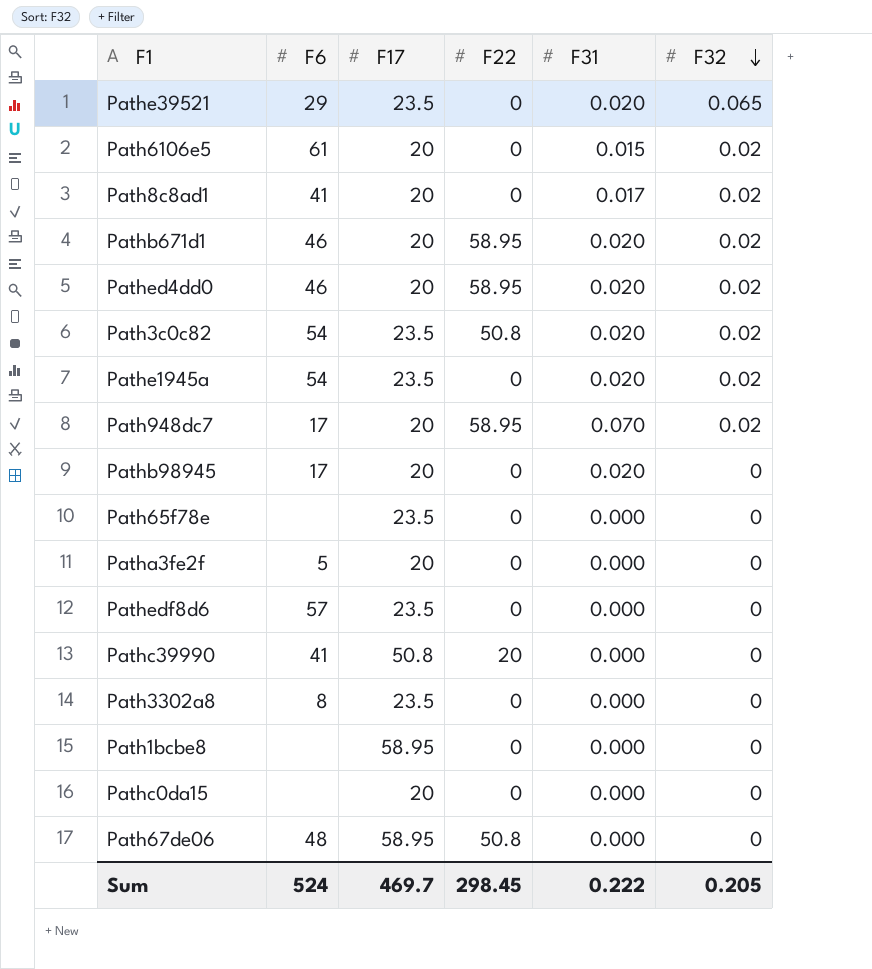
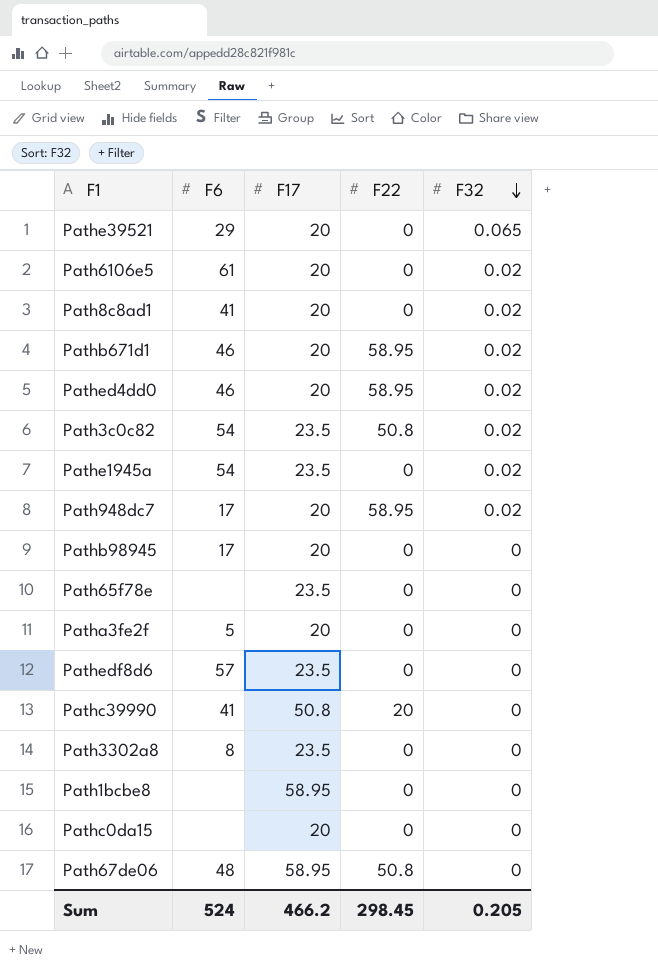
column F31 | position: 5 -> none
Pathe39521 | F17: 23.5 -> 20
Sum | F17: 469.7 -> 466.2

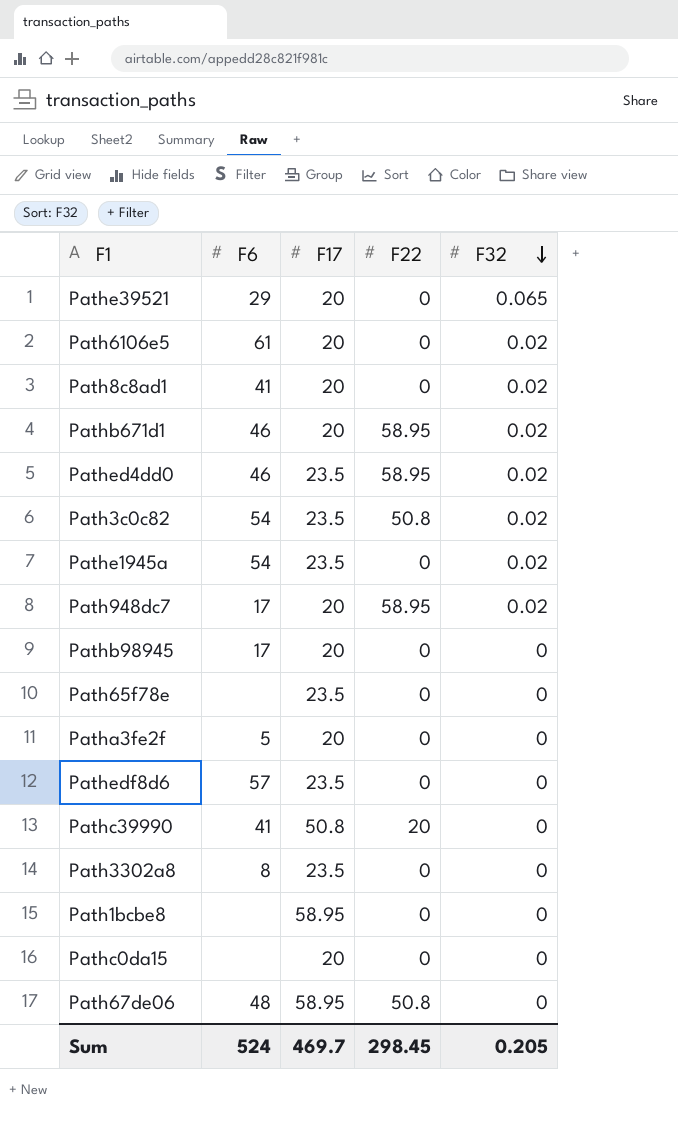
Pathed4dd0 | F17: 20 -> 23.5
Sum | F17: 466.2 -> 469.7

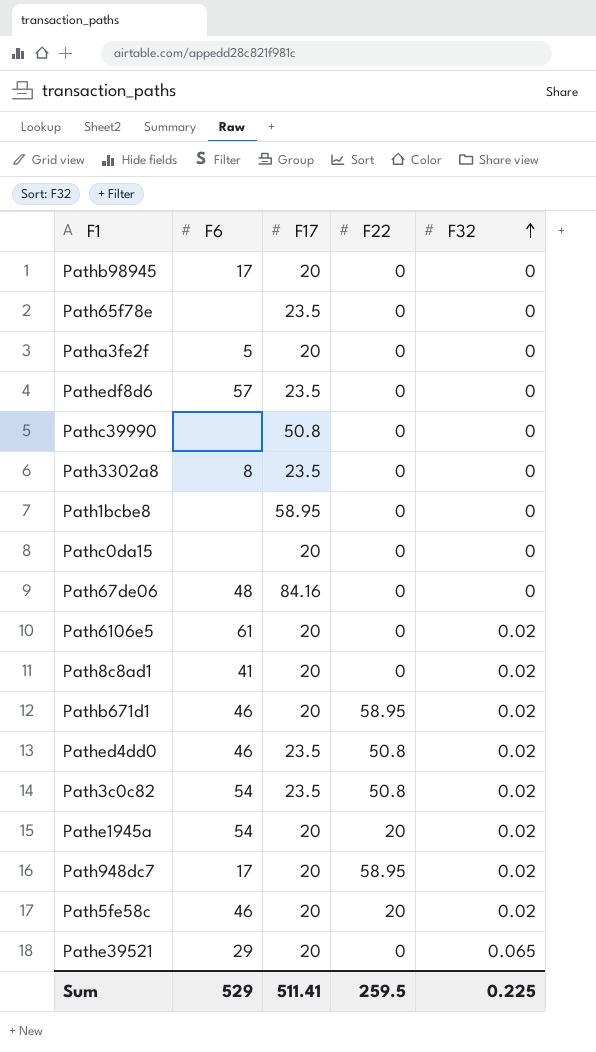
row order: F32 descending -> F32 ascending
Pathc39990 | F6: 41 -> none
Pathc39990 | F22: 20 -> 0
Path67de06 | F17: 58.95 -> 84.16
Path67de06 | F22: 50.8 -> 0
Pathed4dd0 | F22: 58.95 -> 50.8
Pathe1945a | F17: 23.5 -> 20
Pathe1945a | F22: 0 -> 20
row Path5fe58c: none -> 46 | 20 | 20 | 0.02
Sum | F6: 524 -> 529
Sum | F17: 469.7 -> 511.41
Sum | F22: 298.45 -> 259.5
Sum | F32: 0.205 -> 0.225

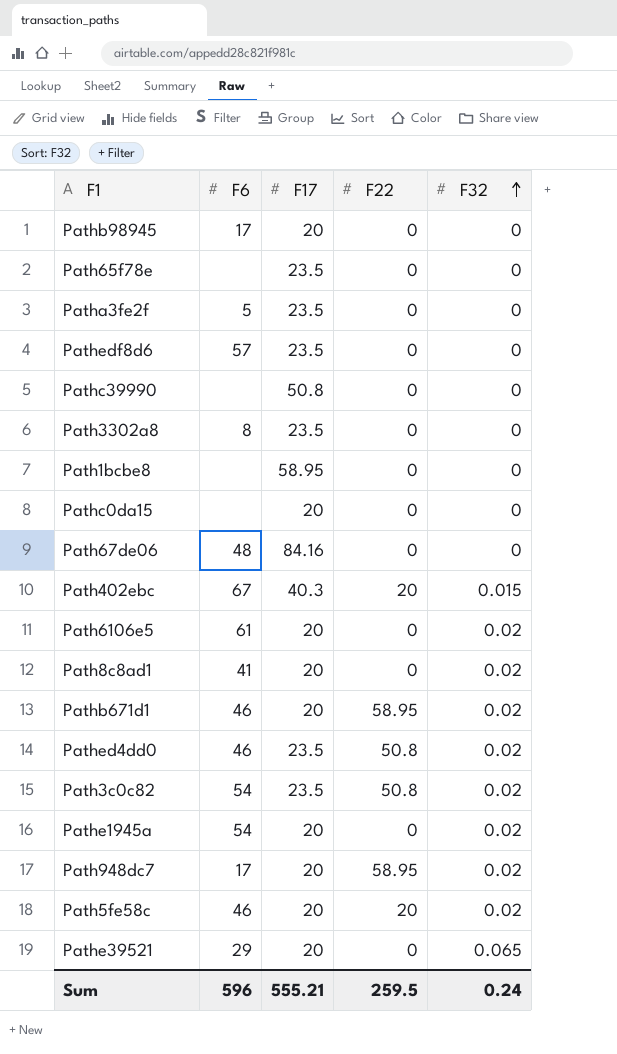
Patha3fe2f | F17: 20 -> 23.5
row Path402ebc: none -> 67 | 40.3 | 20 | 0.015
Pathe1945a | F22: 20 -> 0
Sum | F6: 529 -> 596
Sum | F17: 511.41 -> 555.21
Sum | F32: 0.225 -> 0.24

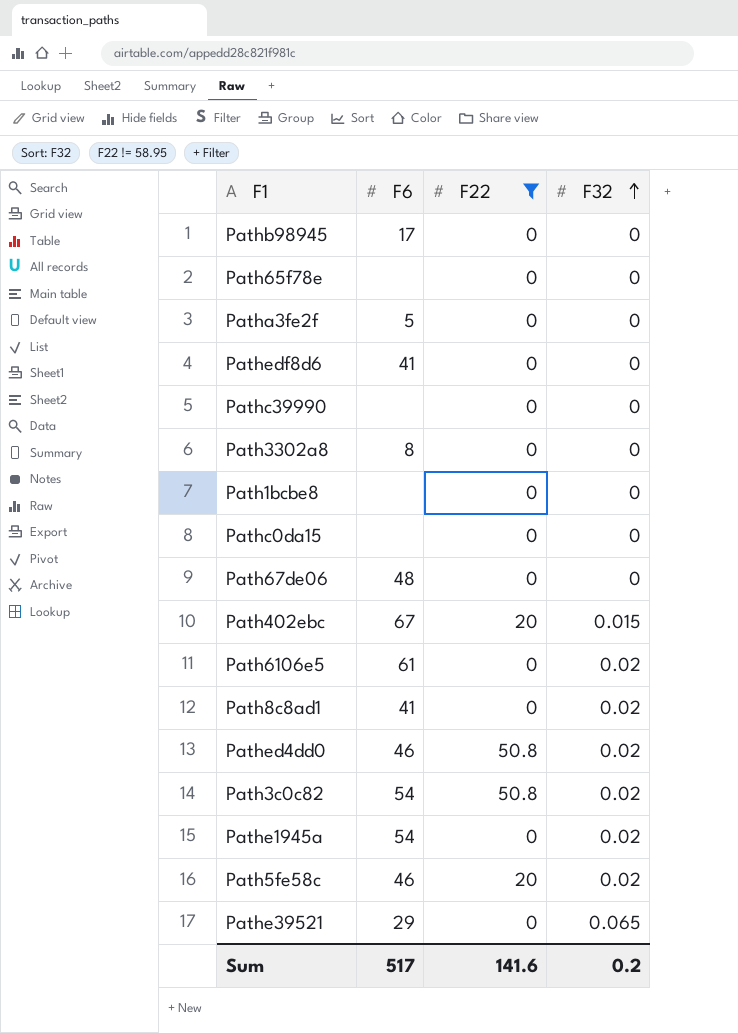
filter: none -> F22 != 58.95
column F17 | position: 3 -> none
Pathedf8d6 | F6: 57 -> 41
Sum | F6: 596 -> 517
Sum | F22: 259.5 -> 141.6
Sum | F32: 0.24 -> 0.2

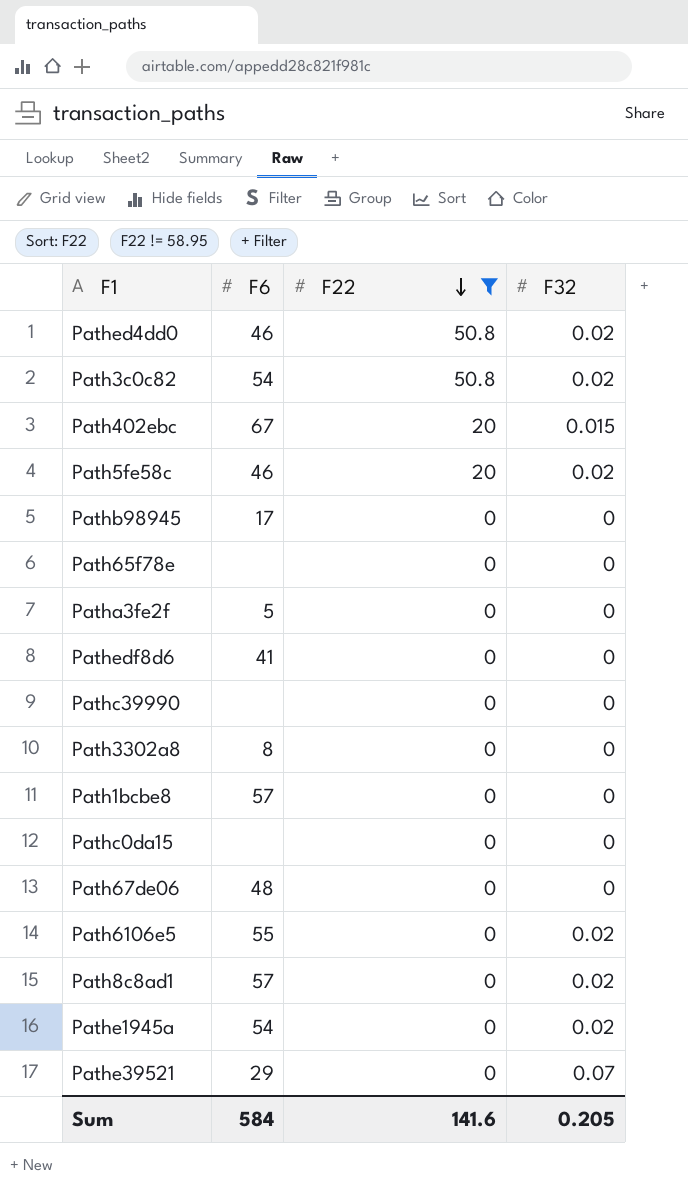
row order: F32 ascending -> F22 descending
Path1bcbe8 | F6: none -> 57
Path6106e5 | F6: 61 -> 55
Path8c8ad1 | F6: 41 -> 57
Pathe39521 | F32: 0.065 -> 0.07
Sum | F6: 517 -> 584
Sum | F32: 0.2 -> 0.205

